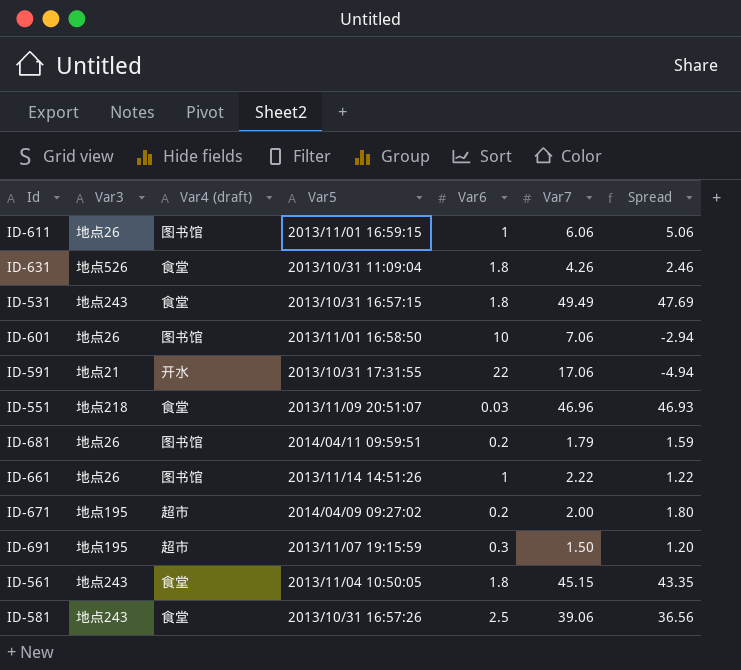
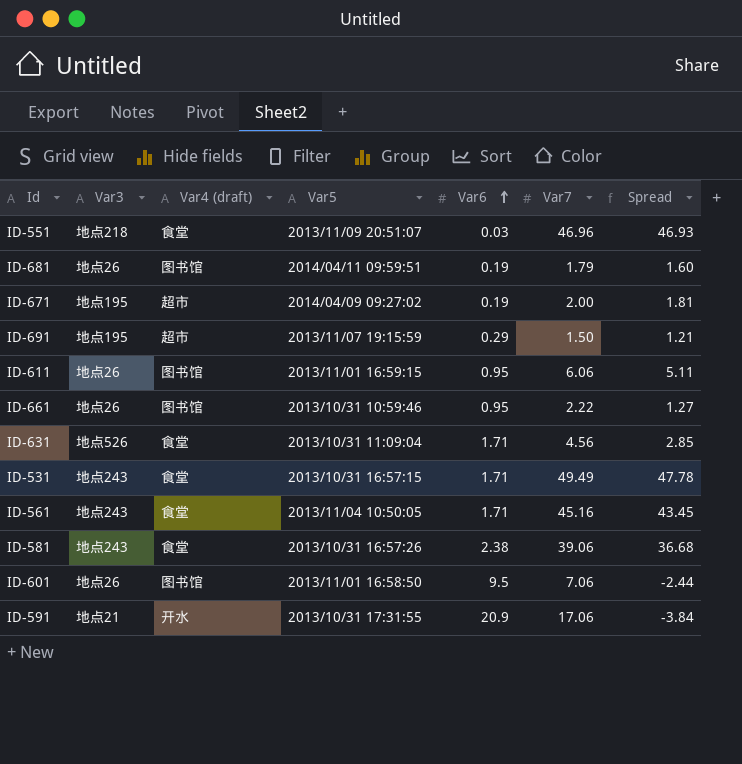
row order: none -> Var6 ascending
ID-681 | Var6: 0.2 -> 0.19
ID-681 | Spread: 1.59 -> 1.60
ID-671 | Var6: 0.2 -> 0.19
ID-671 | Spread: 1.80 -> 1.81
ID-691 | Var6: 0.3 -> 0.29
ID-691 | Spread: 1.20 -> 1.21
ID-611 | Var6: 1 -> 0.95
ID-611 | Spread: 5.06 -> 5.11
ID-661 | Var5: 2013/11/14 14:51:26 -> 2013/10/31 10:59:46
ID-661 | Var6: 1 -> 0.95
ID-661 | Spread: 1.22 -> 1.27
ID-631 | Var6: 1.8 -> 1.71
ID-631 | Var7: 4.26 -> 4.56
ID-631 | Spread: 2.46 -> 2.85
ID-531 | Var6: 1.8 -> 1.71
ID-531 | Spread: 47.69 -> 47.78
ID-561 | Var6: 1.8 -> 1.71
ID-561 | Var7: 45.15 -> 45.16
ID-561 | Spread: 43.35 -> 43.45
ID-581 | Var6: 2.5 -> 2.38
ID-581 | Spread: 36.56 -> 36.68
ID-601 | Var6: 10 -> 9.5
ID-601 | Spread: -2.94 -> -2.44
ID-591 | Var6: 22 -> 20.9
ID-591 | Spread: -4.94 -> -3.84

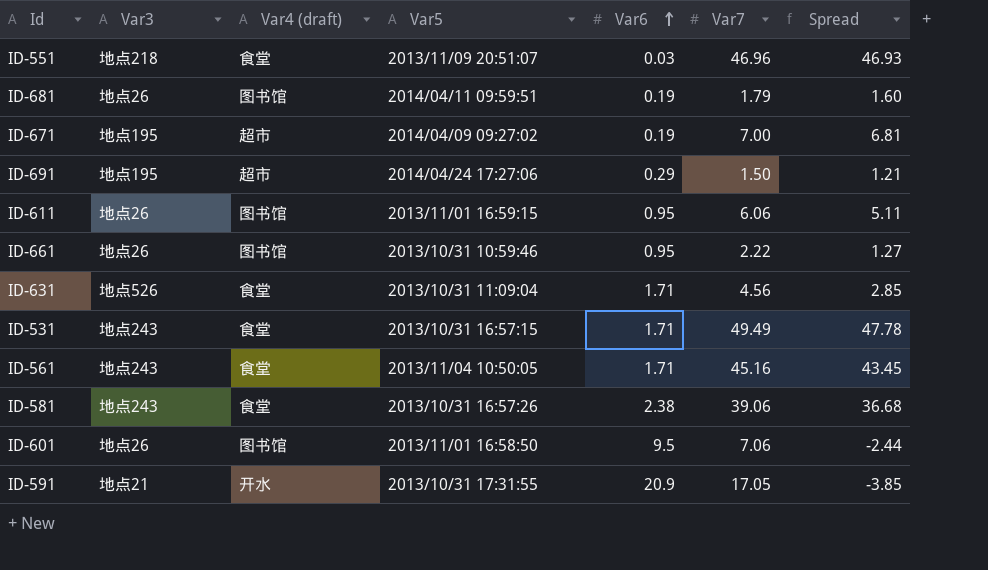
ID-671 | Var7: 2.00 -> 7.00
ID-671 | Spread: 1.81 -> 6.81
ID-691 | Var5: 2013/11/07 19:15:59 -> 2014/04/24 17:27:06
ID-591 | Var7: 17.06 -> 17.05
ID-591 | Spread: -3.84 -> -3.85

